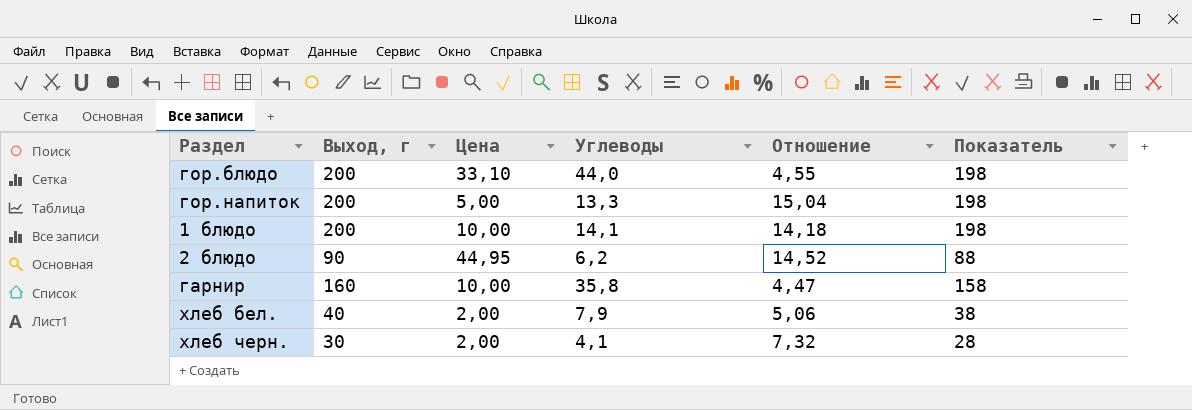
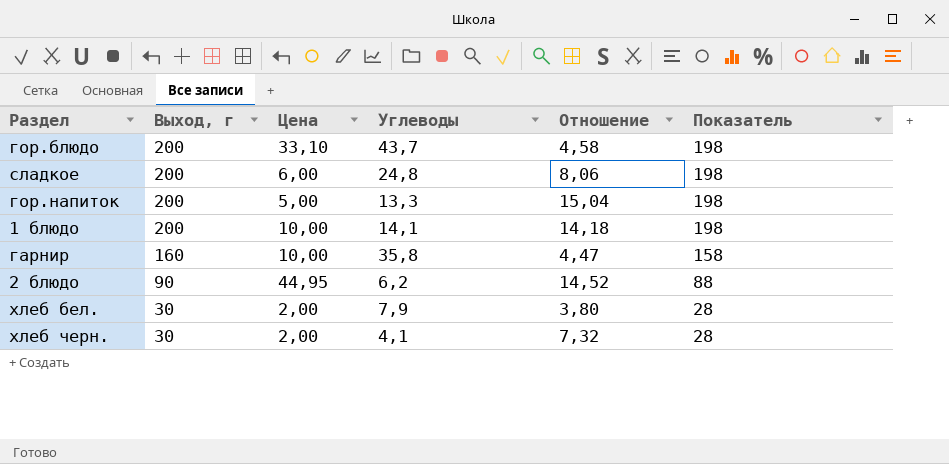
row order: none -> Выход, г descending
гор.блюдо | Углеводы: 44,0 -> 43,7
гор.блюдо | Отношение: 4,55 -> 4,58
row сладкое: none -> 200 | 6,00 | 24,8 | 8,06 | 198
хлеб бел. | Выход, г: 40 -> 30
хлеб бел. | Отношение: 5,06 -> 3,80
хлеб бел. | Показатель: 38 -> 28

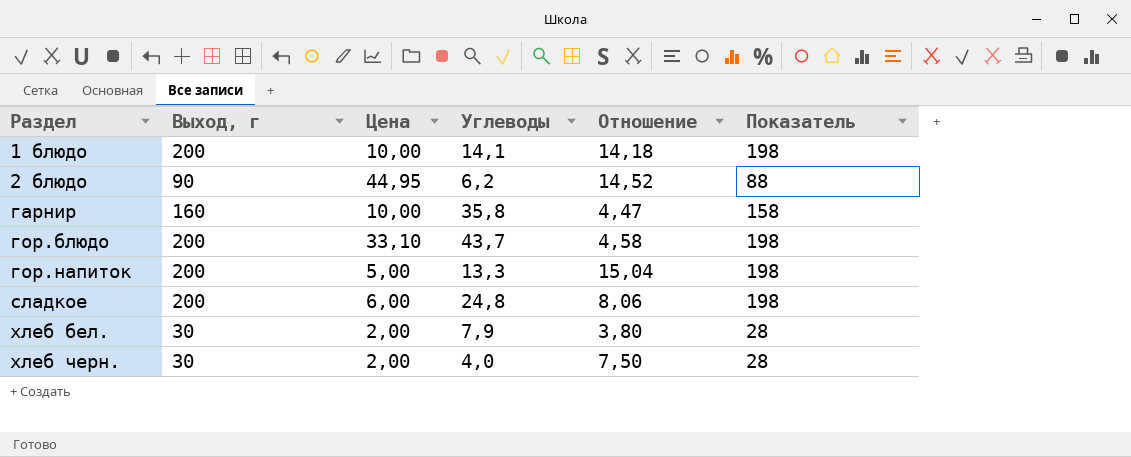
row order: Выход, г descending -> Раздел ascending
хлеб черн. | Углеводы: 4,1 -> 4,0
хлеб черн. | Отношение: 7,32 -> 7,50

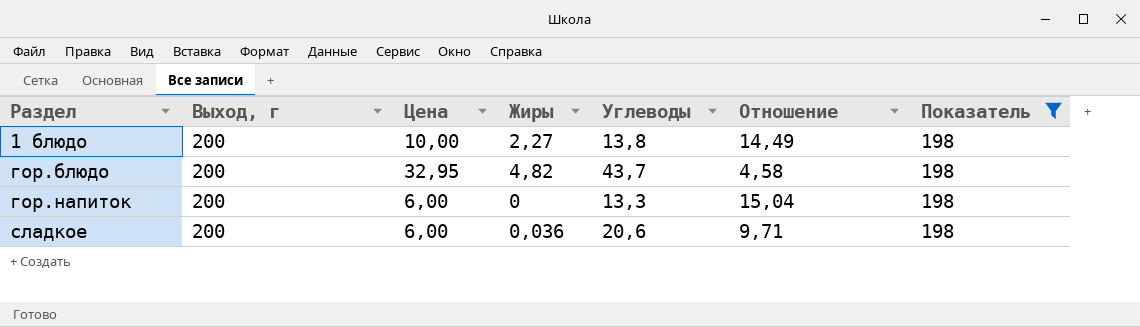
filter: none -> Показатель = 198
column Жиры | position: none -> 4
1 блюдо | Углеводы: 14,1 -> 13,8
1 блюдо | Отношение: 14,18 -> 14,49
гор.блюдо | Цена: 33,10 -> 32,95
гор.напиток | Цена: 5,00 -> 6,00
сладкое | Углеводы: 24,8 -> 20,6
сладкое | Отношение: 8,06 -> 9,71

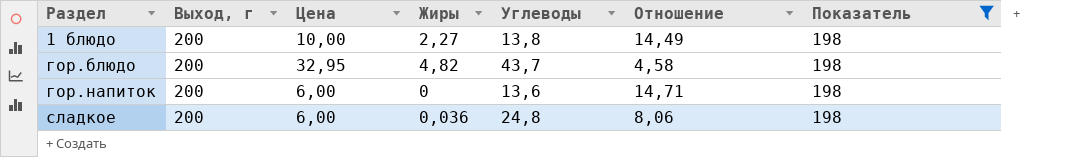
гор.напиток | Углеводы: 13,3 -> 13,6
гор.напиток | Отношение: 15,04 -> 14,71
сладкое | Углеводы: 20,6 -> 24,8
сладкое | Отношение: 9,71 -> 8,06

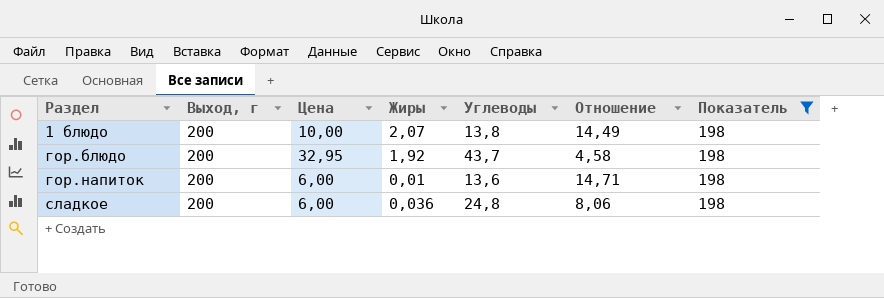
1 блюдо | Жиры: 2,27 -> 2,07
гор.блюдо | Жиры: 4,82 -> 1,92
гор.напиток | Жиры: 0 -> 0,01

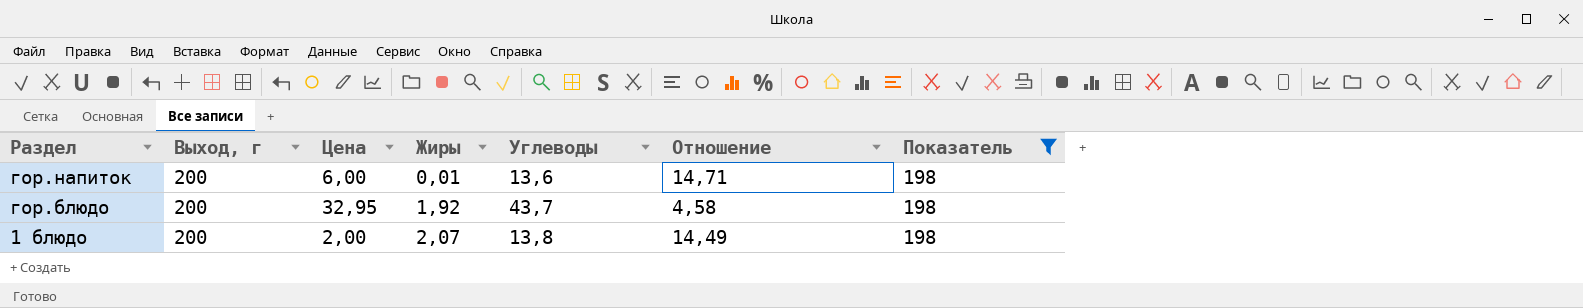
row order: Раздел ascending -> Раздел descending
row сладкое: 200 | 6,00 | 0,036 | 24,8 | 8,06 | 198 -> none
1 блюдо | Цена: 10,00 -> 2,00

